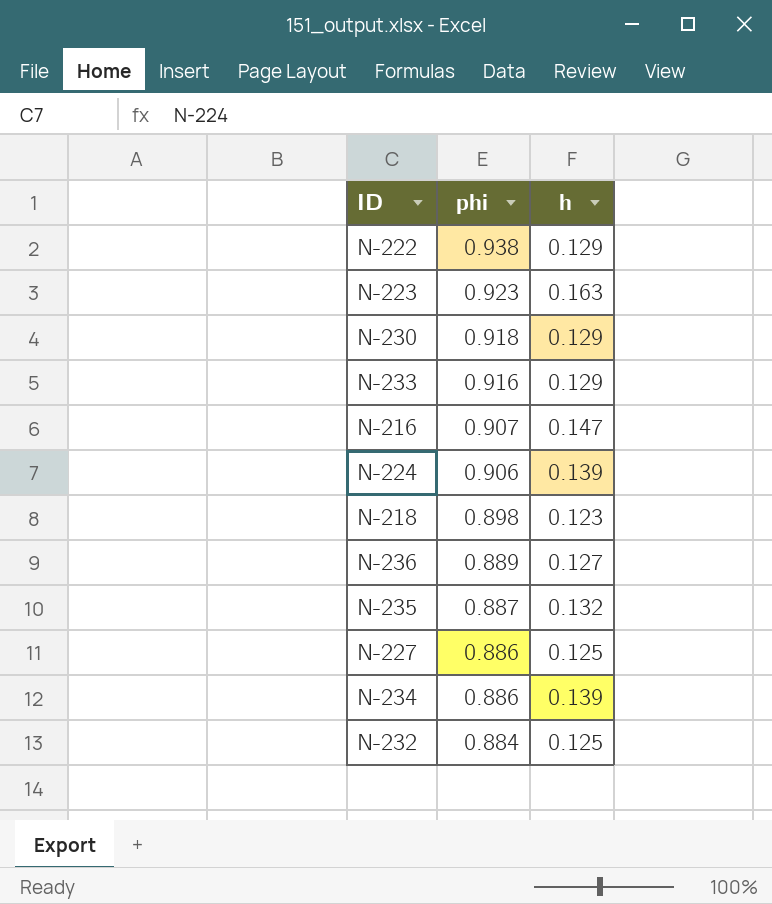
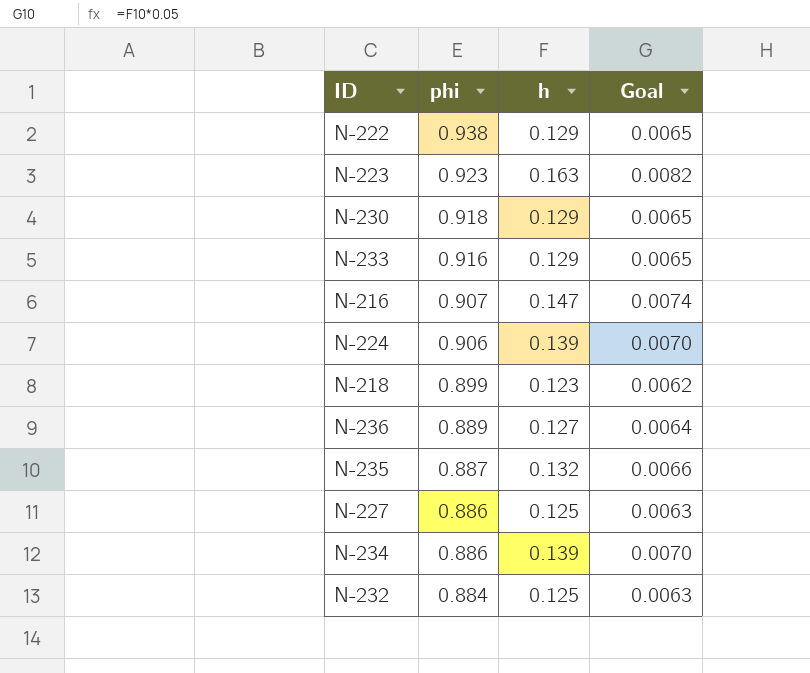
column Goal | formula: none -> [h] * 0.05
N-218 | phi: 0.898 -> 0.899

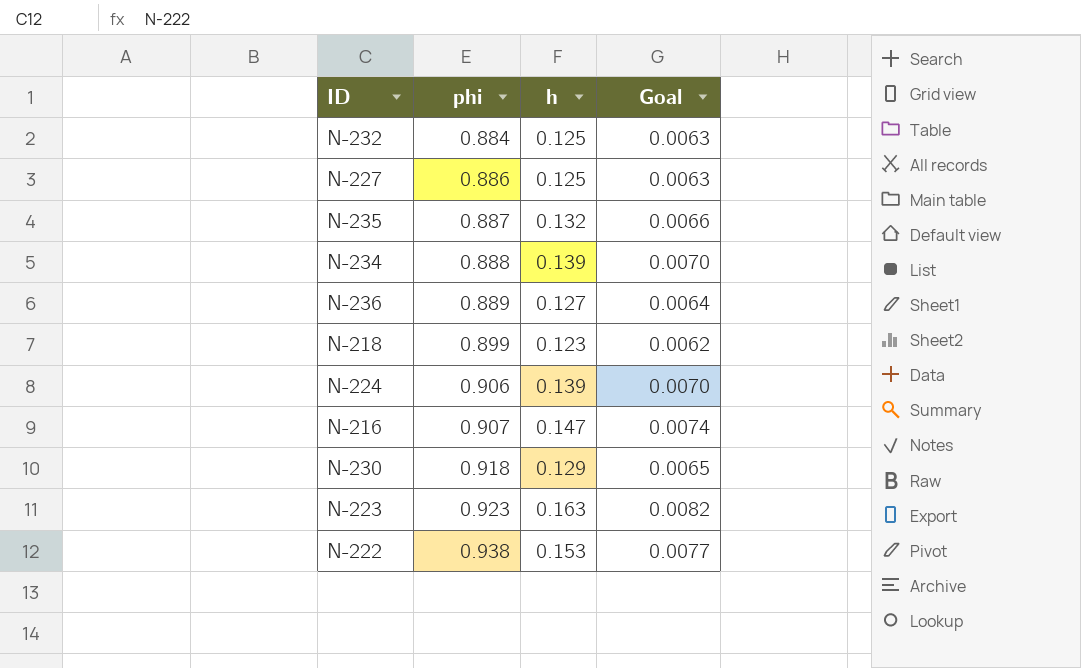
row order: phi descending -> phi ascending
row N-233: 0.916 | 0.129 | 0.0065 -> none
N-234 | phi: 0.886 -> 0.888
N-222 | h: 0.129 -> 0.153
N-222 | Goal: 0.0065 -> 0.0077

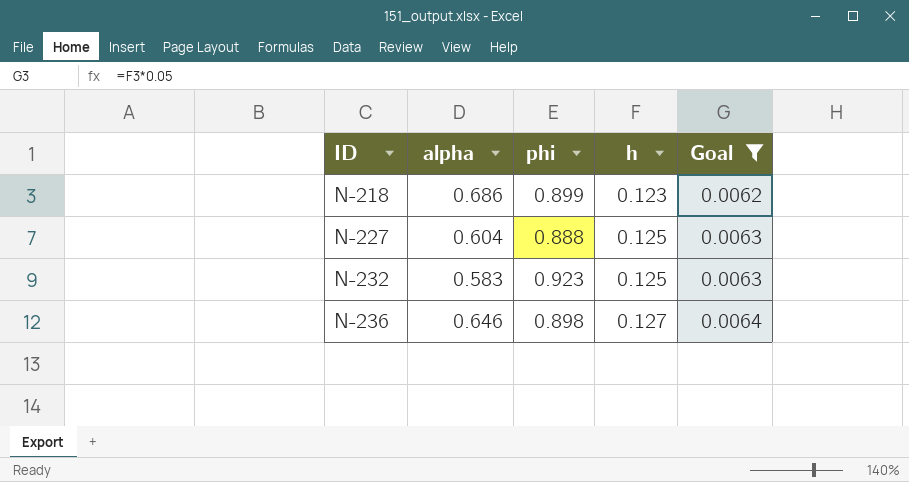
filter: none -> Goal <= 0.0064
row order: phi ascending -> ID ascending
column alpha | position: none -> 2
N-227 | phi: 0.886 -> 0.888
N-232 | phi: 0.884 -> 0.923
N-236 | phi: 0.889 -> 0.898

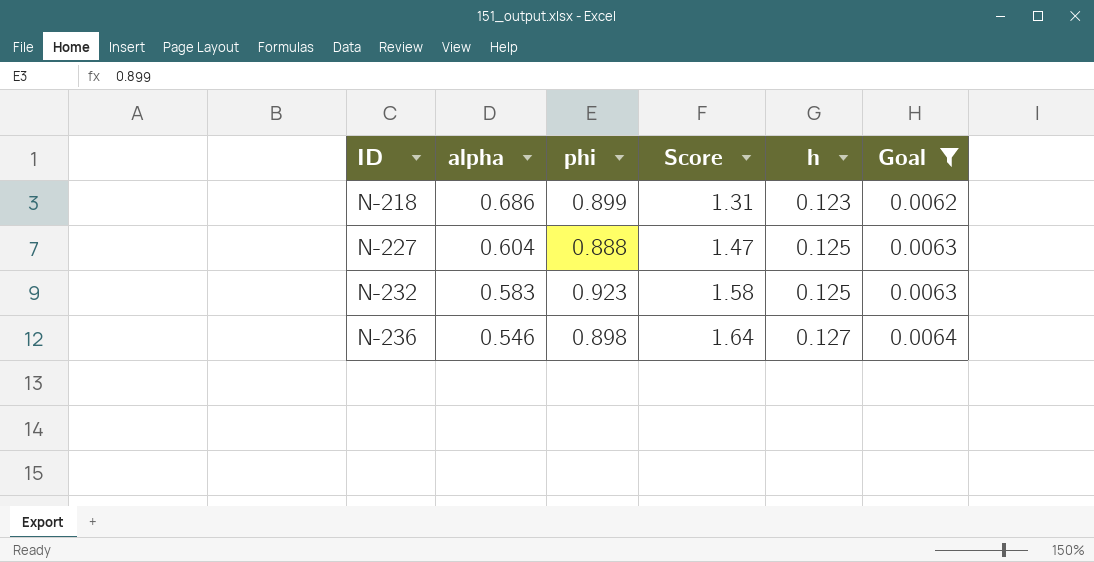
column Score | formula: none -> [phi] / [alpha]
N-236 | alpha: 0.646 -> 0.546

